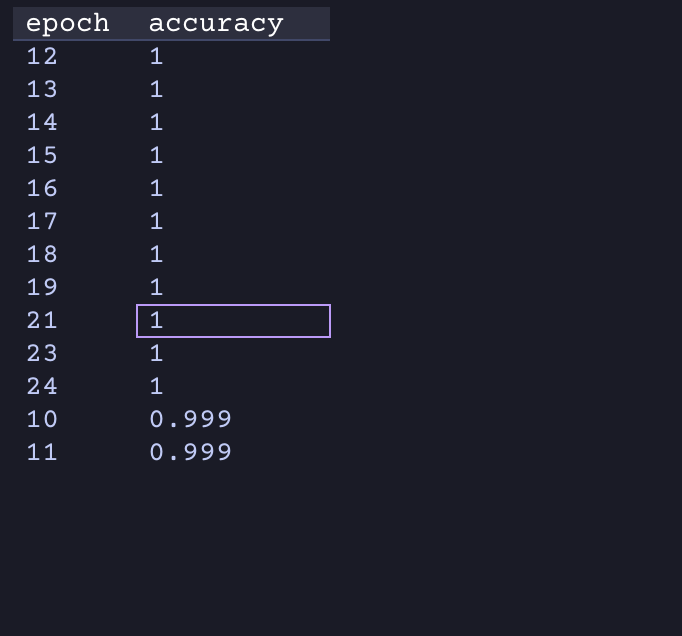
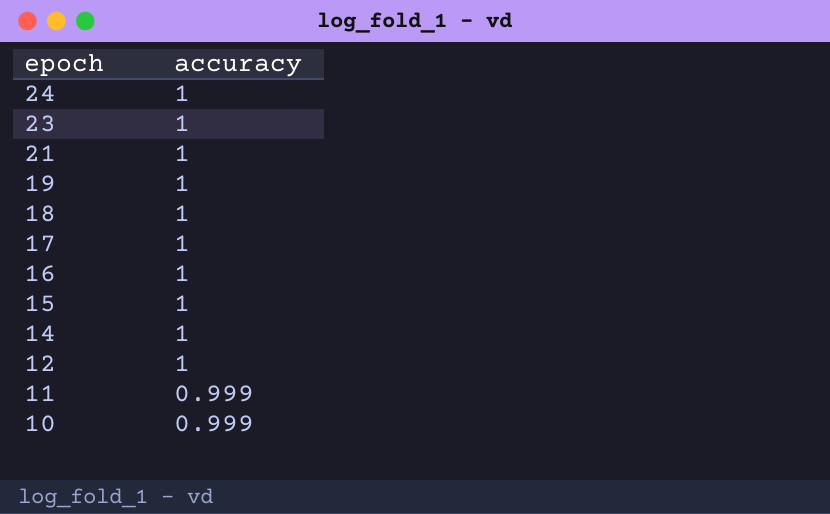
row order: accuracy descending -> epoch descending
row 13: 1 -> none

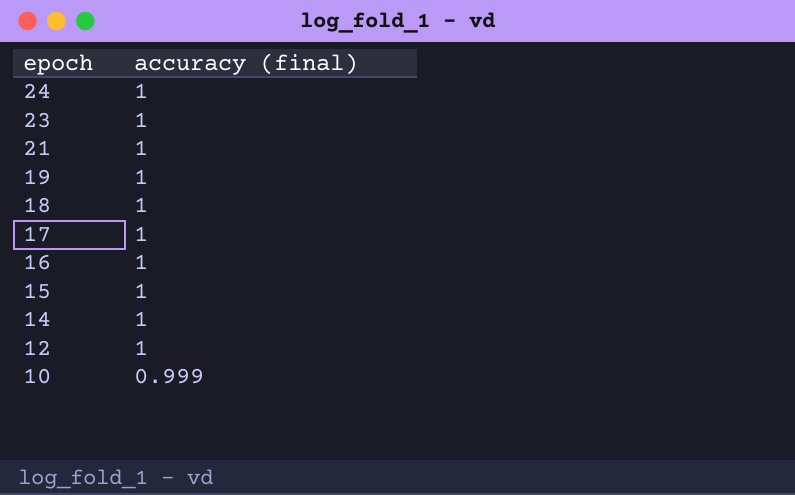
column name: accuracy -> accuracy (final)
row 11: 0.999 -> none

